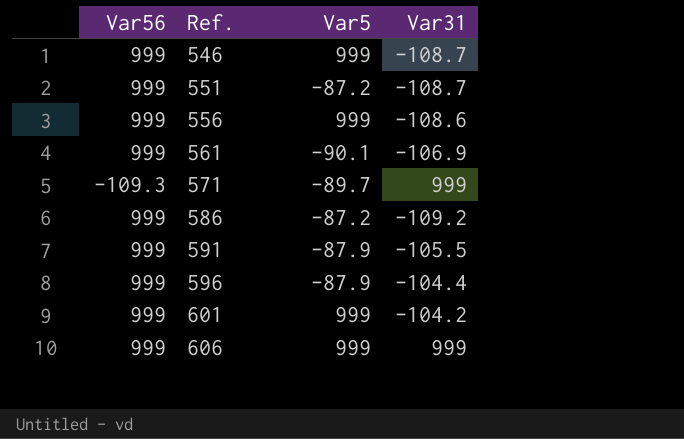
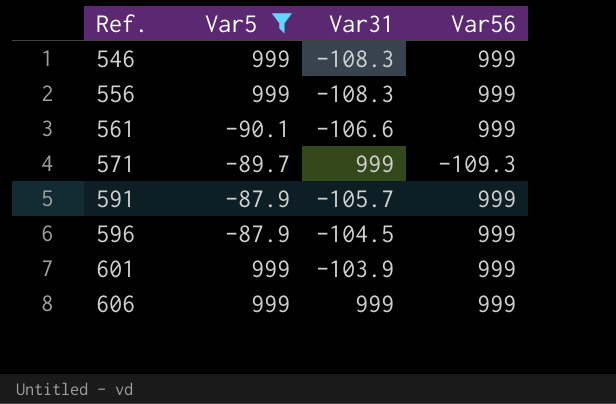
filter: none -> Var5 != -87.2
column Var56 | position: 1 -> 4
546 | Var31: -108.7 -> -108.3
556 | Var31: -108.6 -> -108.3
561 | Var31: -106.9 -> -106.6
591 | Var31: -105.5 -> -105.7
596 | Var31: -104.4 -> -104.5
601 | Var31: -104.2 -> -103.9

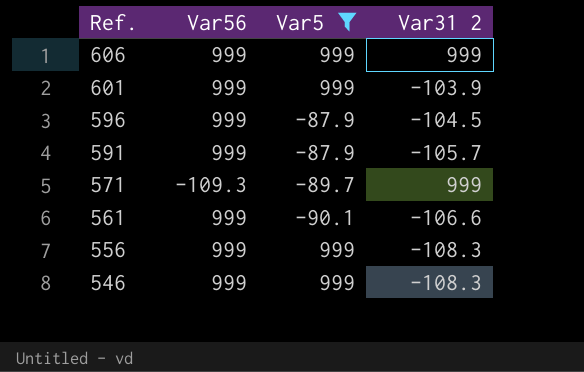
row order: Ref. ascending -> Ref. descending
column Var56 | position: 4 -> 2
column name: Var31 -> Var31 2

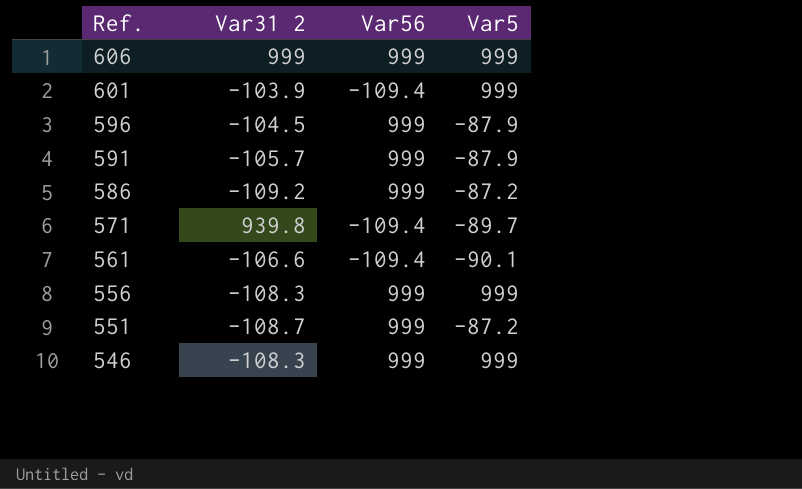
filter: Var5 != -87.2 -> none
column Var31 2 | position: 4 -> 2
601 | Var56: 999 -> -109.4
571 | Var31 2: 999 -> 939.8
571 | Var56: -109.3 -> -109.4
561 | Var56: 999 -> -109.4

